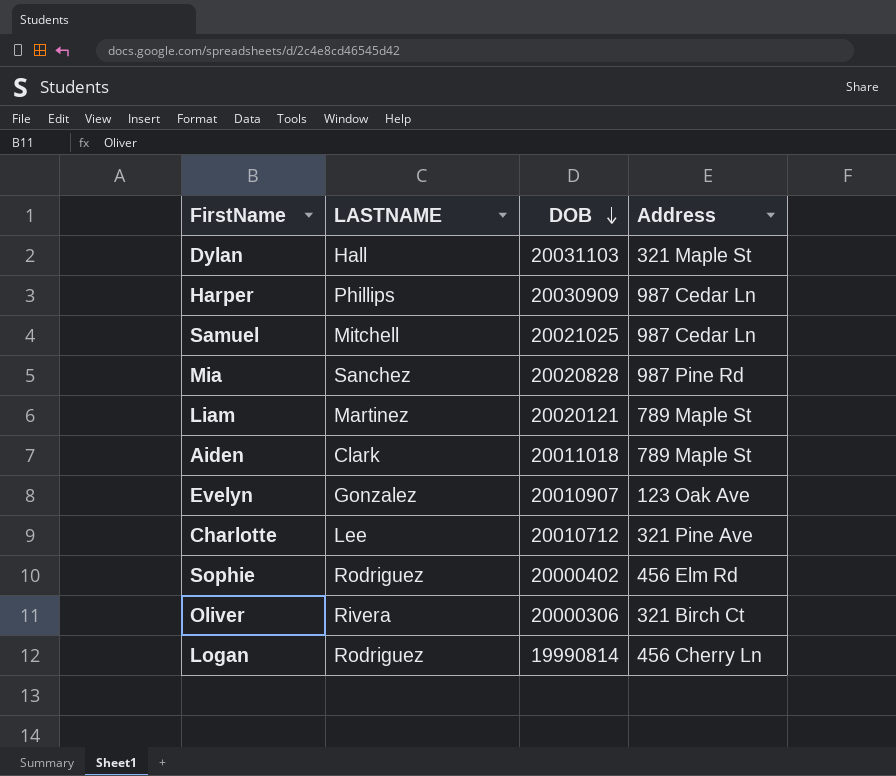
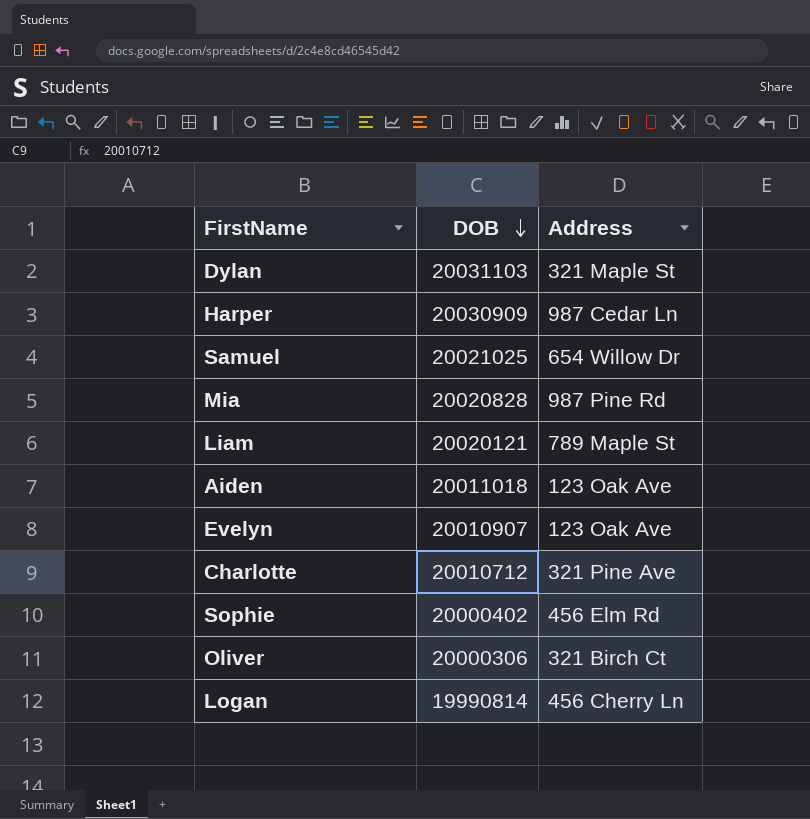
column LASTNAME | position: 2 -> none
Samuel | Address: 987 Cedar Ln -> 654 Willow Dr
Aiden | Address: 789 Maple St -> 123 Oak Ave

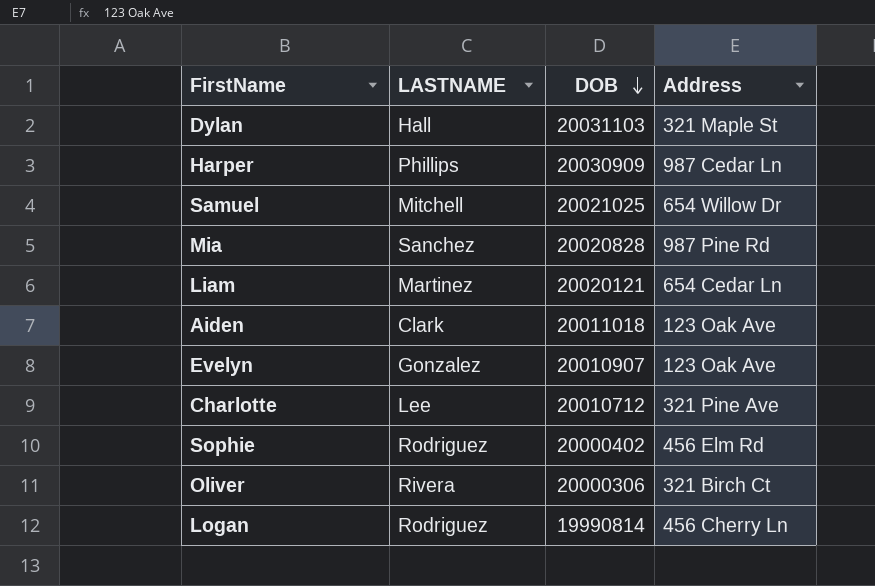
column LASTNAME | position: none -> 2
Liam | Address: 789 Maple St -> 654 Cedar Ln

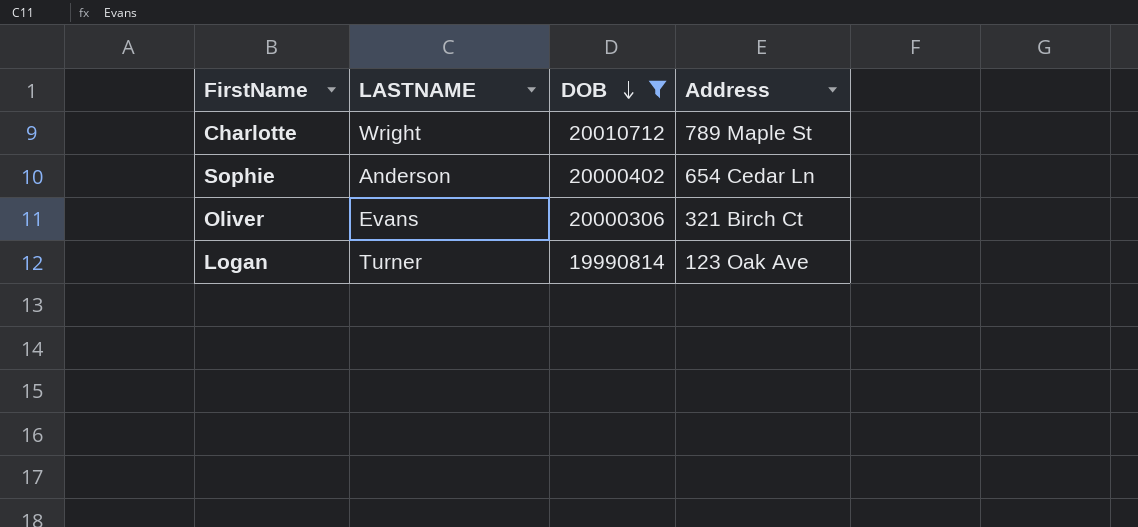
filter: none -> DOB <= 20010712
Charlotte | LASTNAME: Lee -> Wright
Charlotte | Address: 321 Pine Ave -> 789 Maple St
Sophie | LASTNAME: Rodriguez -> Anderson
Sophie | Address: 456 Elm Rd -> 654 Cedar Ln
Oliver | LASTNAME: Rivera -> Evans
Logan | LASTNAME: Rodriguez -> Turner
Logan | Address: 456 Cherry Ln -> 123 Oak Ave

